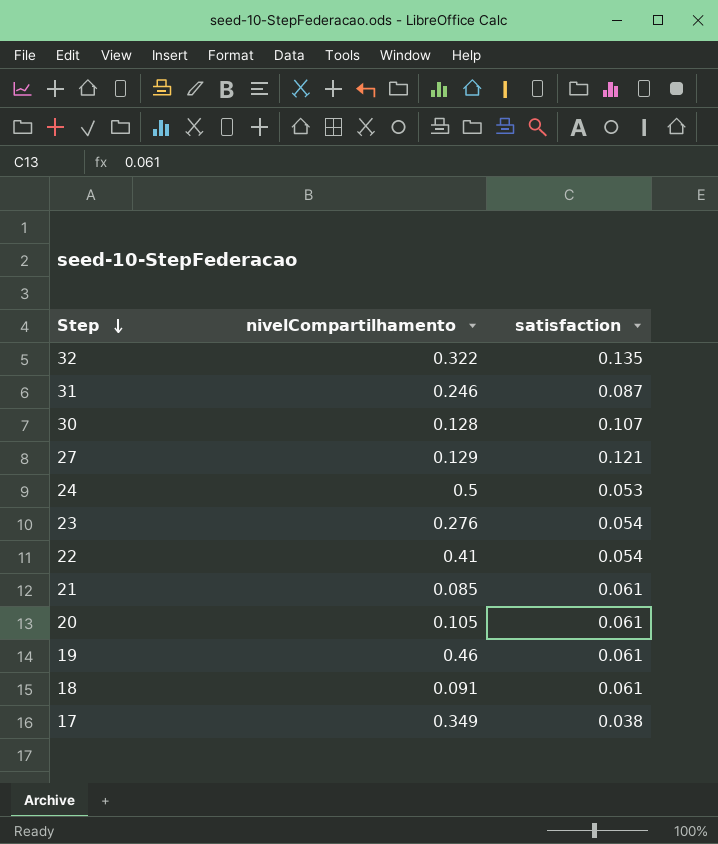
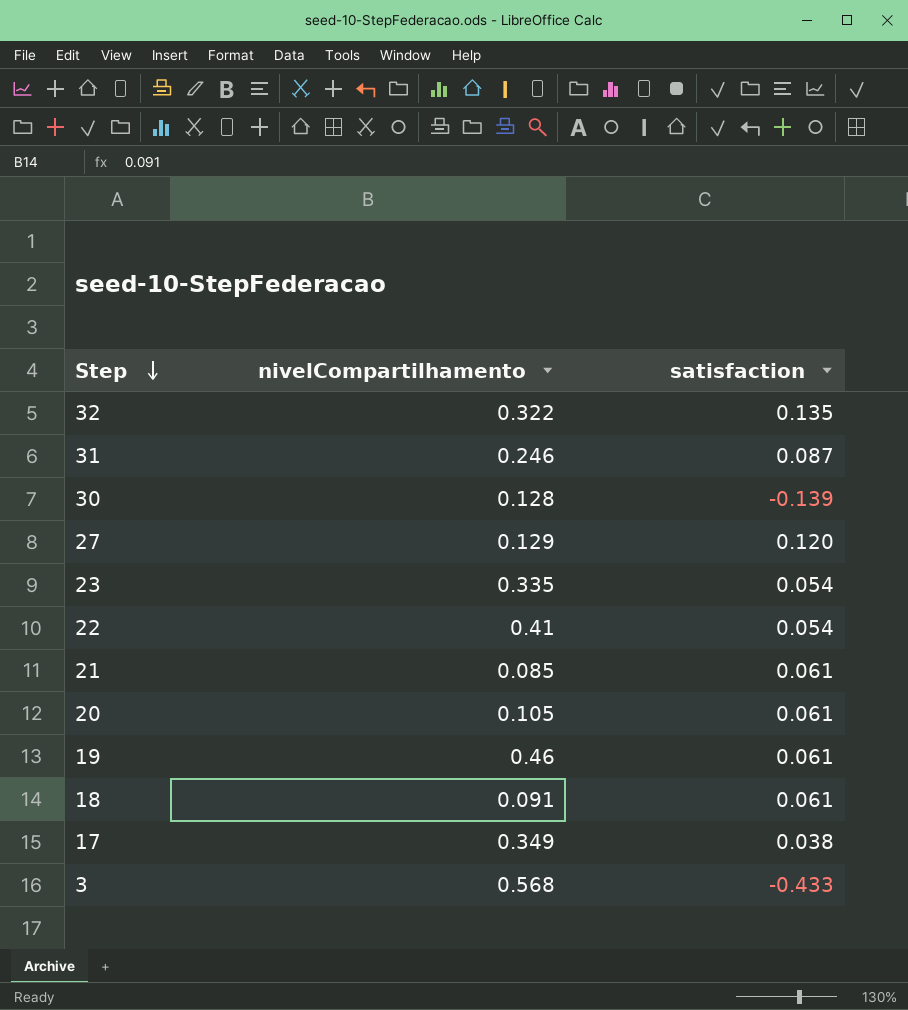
row 24: 0.5 | 0.053 -> none
30 | satisfaction: 0.107 -> -0.139
27 | satisfaction: 0.121 -> 0.120
23 | nivelCompartilhamento: 0.276 -> 0.335
row 3: none -> 0.568 | -0.433

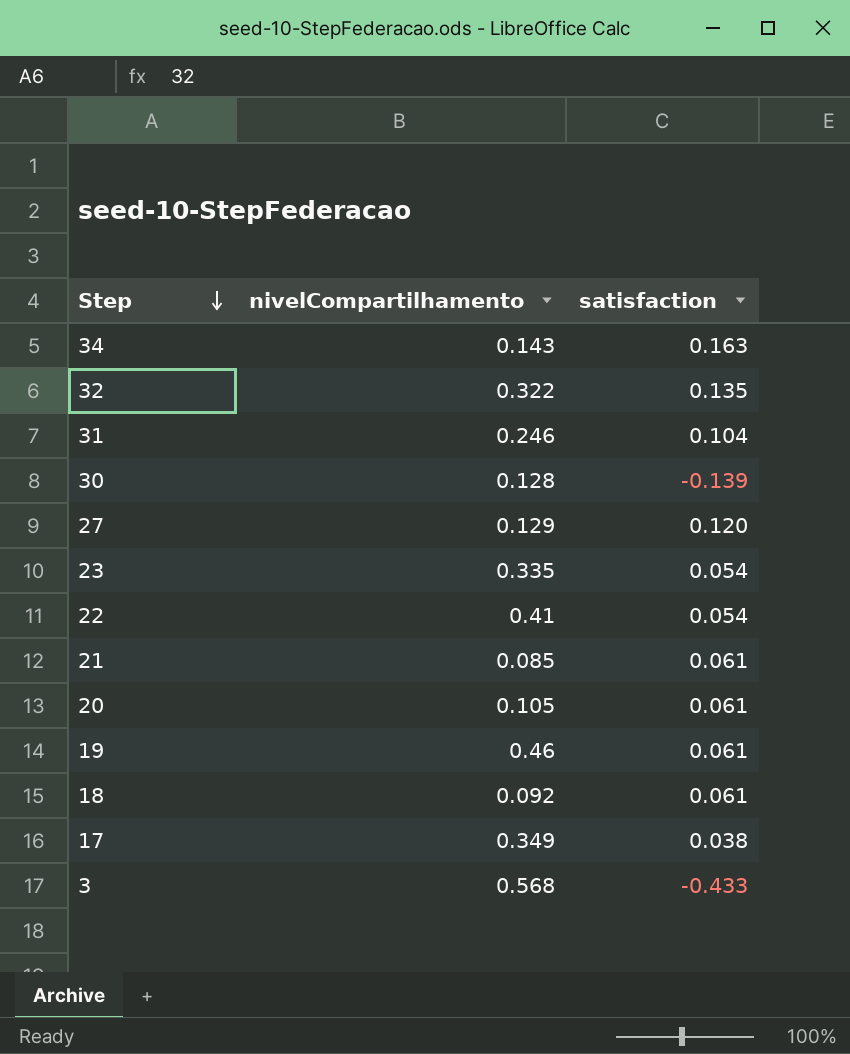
row 34: none -> 0.143 | 0.163
31 | satisfaction: 0.087 -> 0.104
18 | nivelCompartilhamento: 0.091 -> 0.092

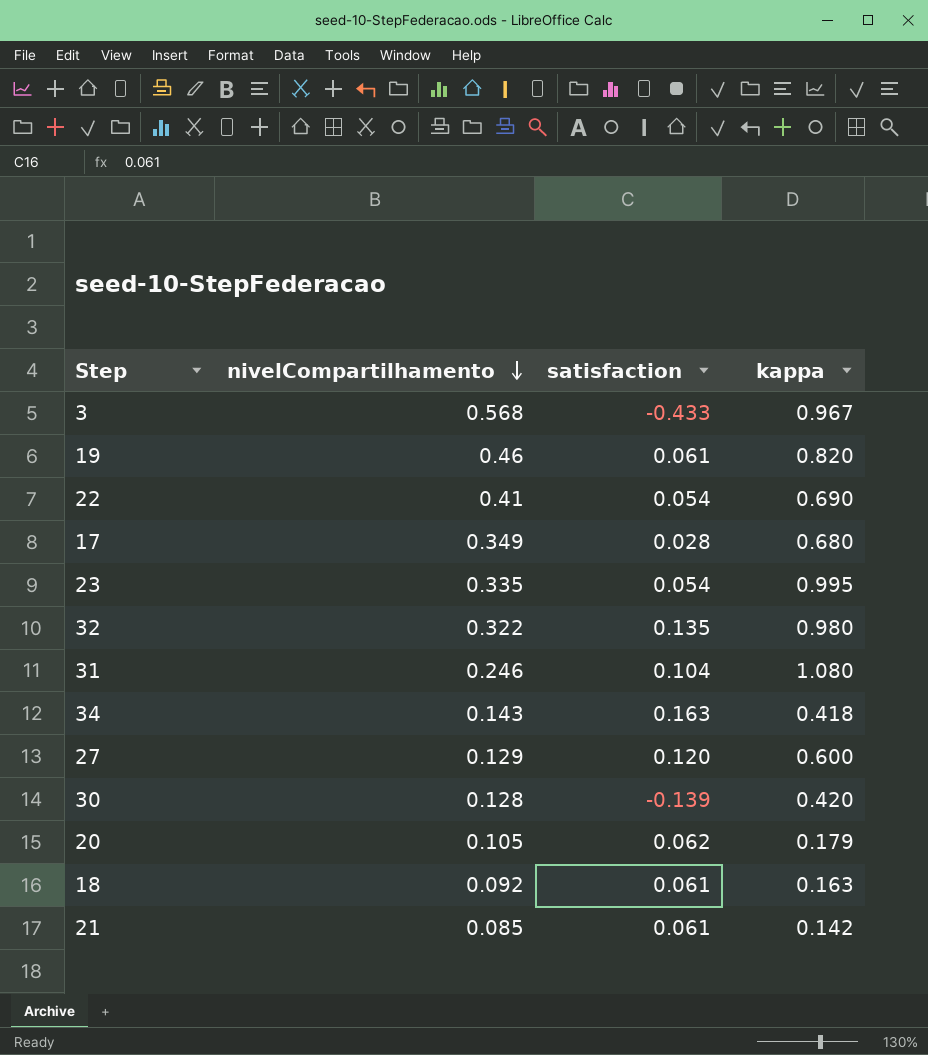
row order: Step descending -> nivelCompartilhamento descending
column kappa | position: none -> 4
17 | satisfaction: 0.038 -> 0.028
20 | satisfaction: 0.061 -> 0.062

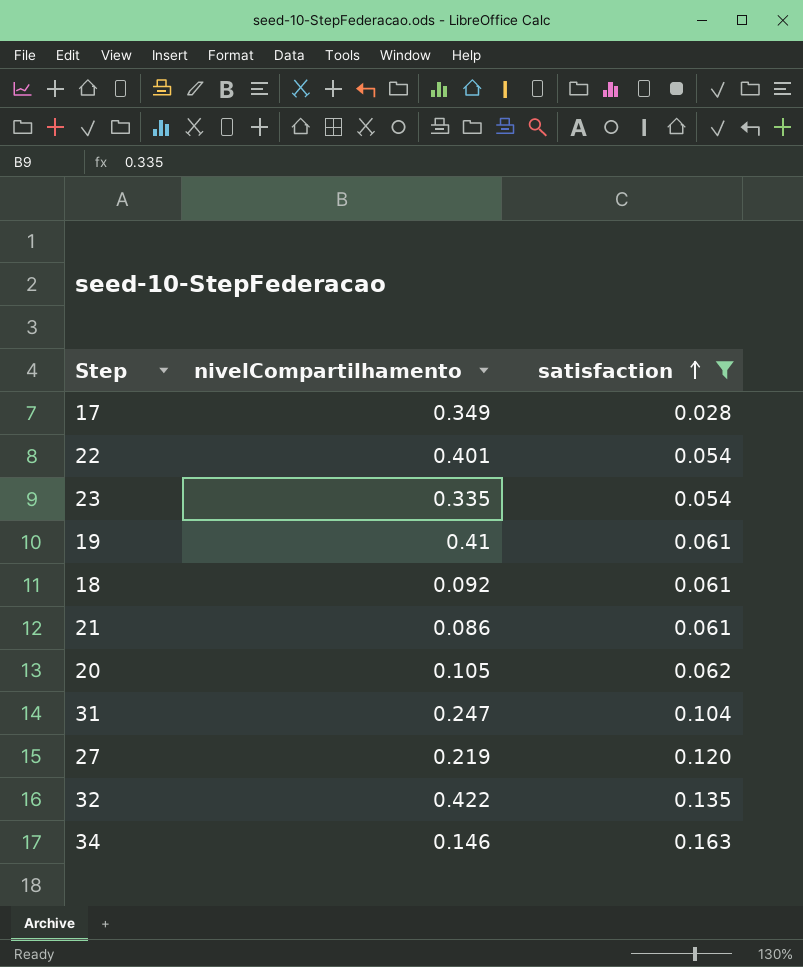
filter: none -> satisfaction >= 0.028
row order: nivelCompartilhamento descending -> satisfaction ascending
column kappa | position: 4 -> none
22 | nivelCompartilhamento: 0.41 -> 0.401
19 | nivelCompartilhamento: 0.46 -> 0.41
21 | nivelCompartilhamento: 0.085 -> 0.086
31 | nivelCompartilhamento: 0.246 -> 0.247
27 | nivelCompartilhamento: 0.129 -> 0.219
32 | nivelCompartilhamento: 0.322 -> 0.422
34 | nivelCompartilhamento: 0.143 -> 0.146

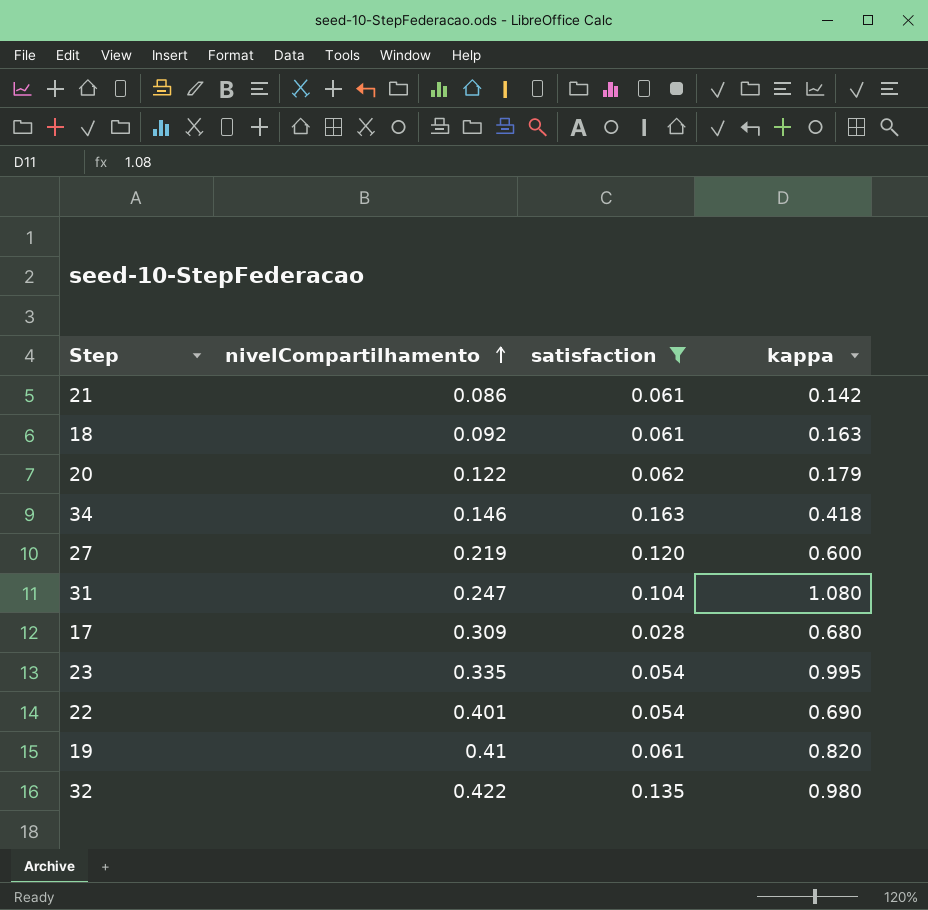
row order: satisfaction ascending -> nivelCompartilhamento ascending
column kappa | position: none -> 4
20 | nivelCompartilhamento: 0.105 -> 0.122
17 | nivelCompartilhamento: 0.349 -> 0.309

